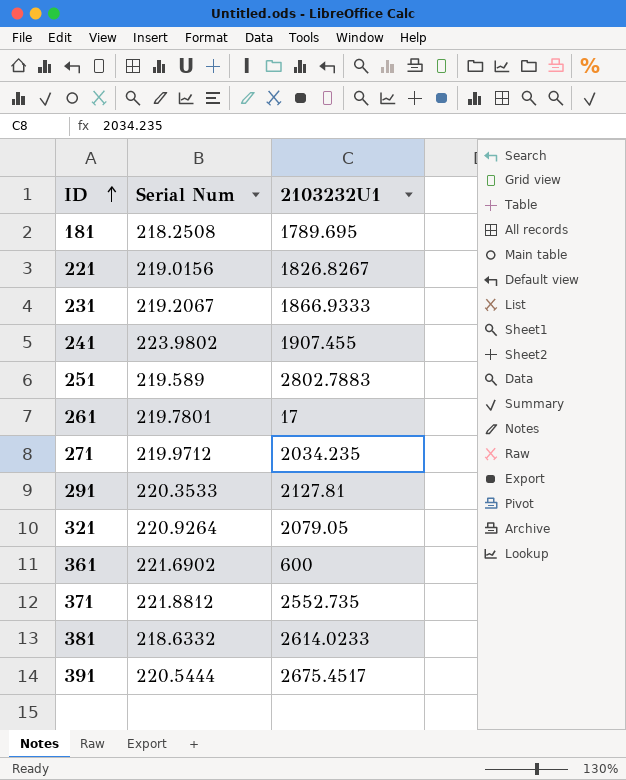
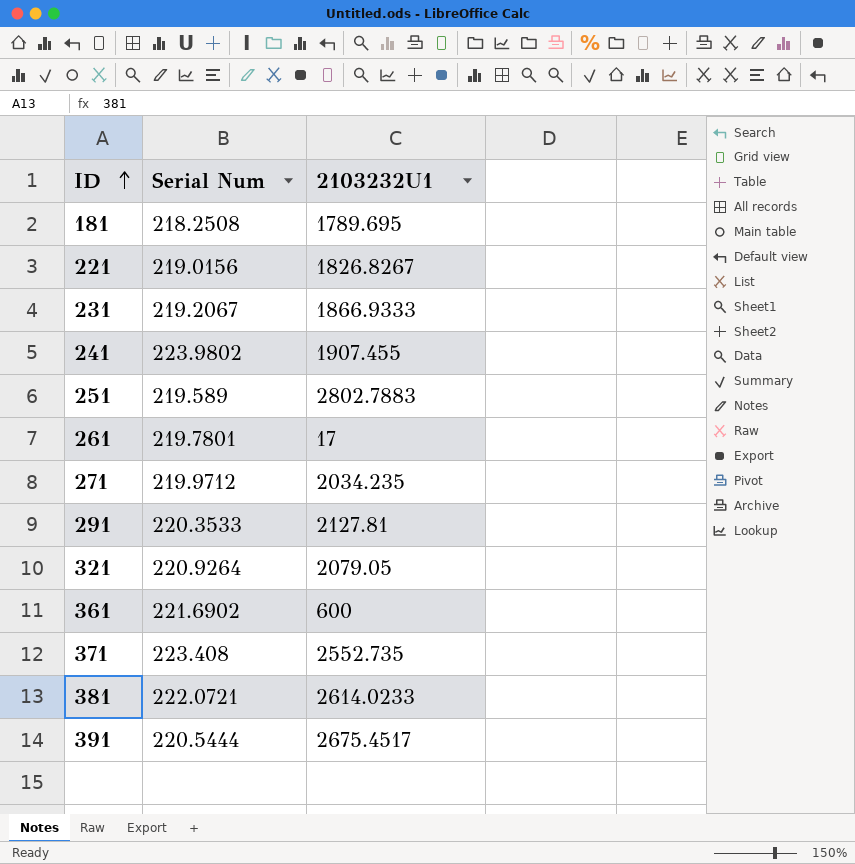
371 | Serial Num: 221.8812 -> 223.408
381 | Serial Num: 218.6332 -> 222.0721

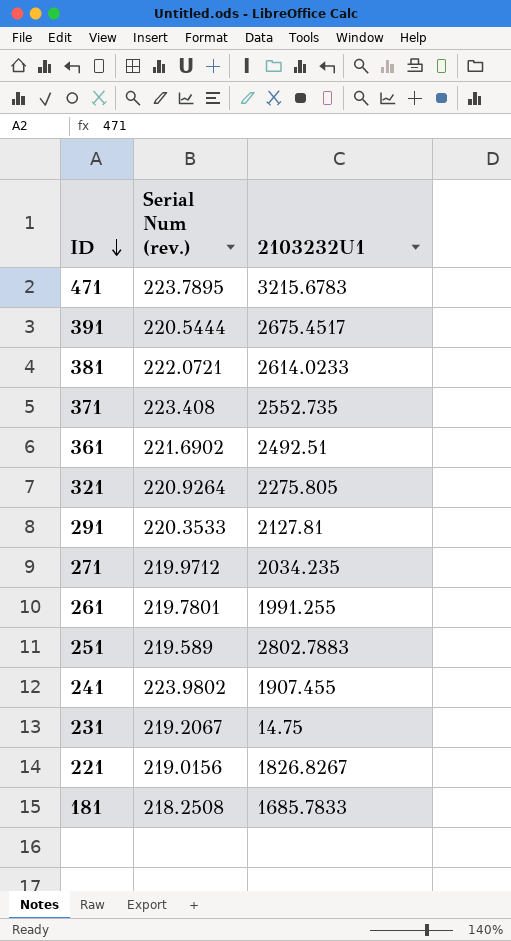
row order: ID ascending -> ID descending
column name: Serial Num -> Serial Num (rev.)
row 471: none -> 223.7895 | 3215.6783
361 | 2103232U1: 600 -> 2492.51
321 | 2103232U1: 2079.05 -> 2275.805
261 | 2103232U1: 17 -> 1991.255
231 | 2103232U1: 1866.9333 -> 14.75
181 | 2103232U1: 1789.695 -> 1685.7833

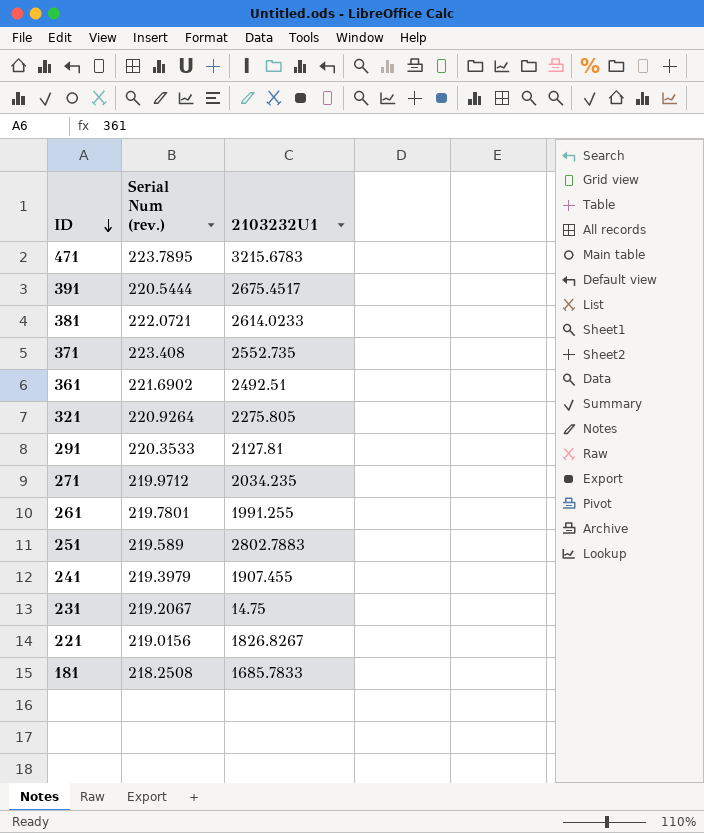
241 | Serial Num (rev.): 223.9802 -> 219.3979

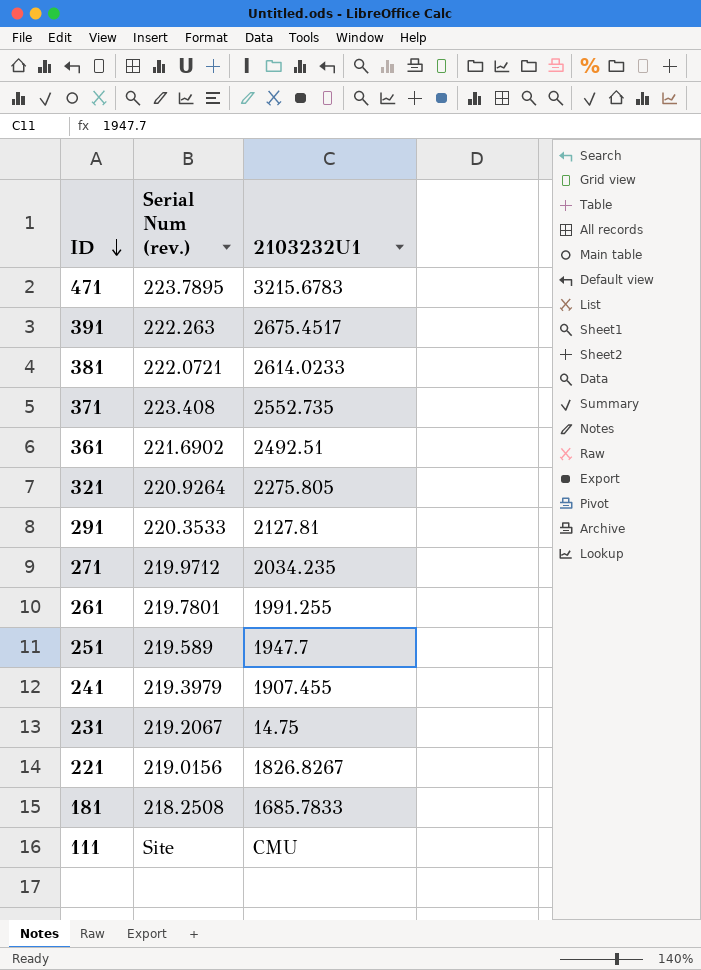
391 | Serial Num (rev.): 220.5444 -> 222.263
251 | 2103232U1: 2802.7883 -> 1947.7
row 111: none -> Site | CMU

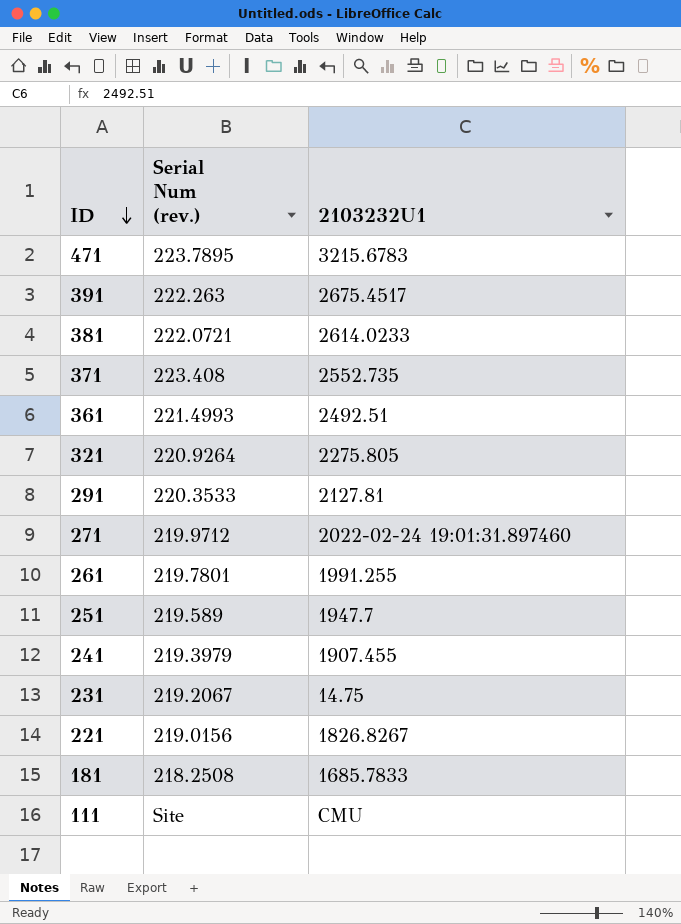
361 | Serial Num (rev.): 221.6902 -> 221.4993
271 | 2103232U1: 2034.235 -> 2022-02-24 19:01:31.897460

